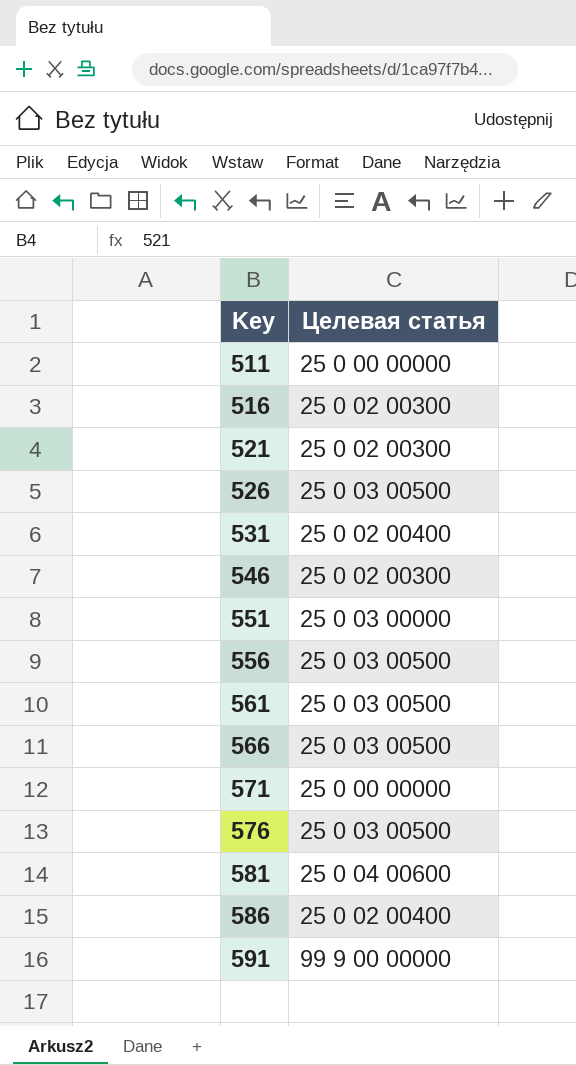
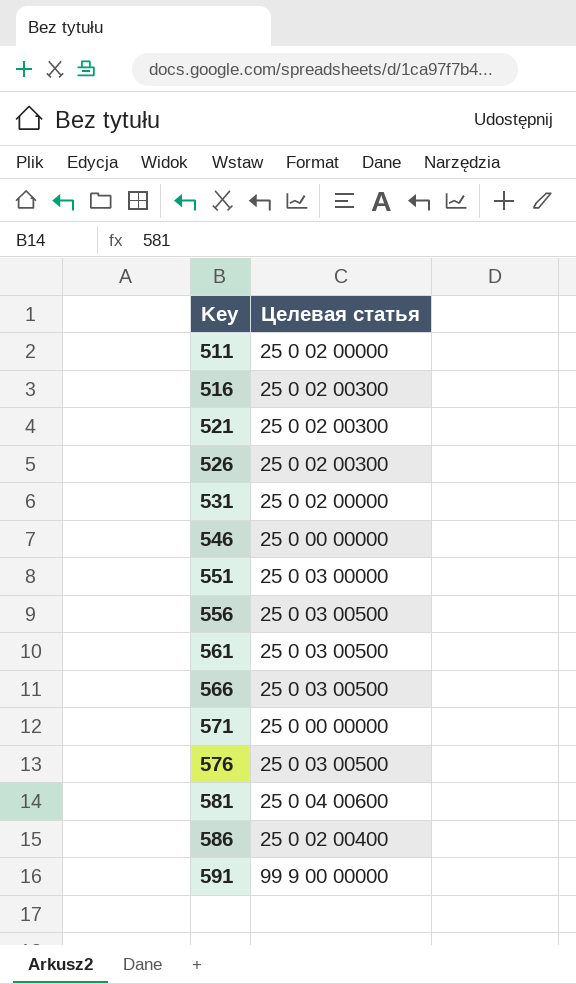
511 | Целевая статья: 25 0 00 00000 -> 25 0 02 00000
526 | Целевая статья: 25 0 03 00500 -> 25 0 02 00300
531 | Целевая статья: 25 0 02 00400 -> 25 0 02 00000
546 | Целевая статья: 25 0 02 00300 -> 25 0 00 00000

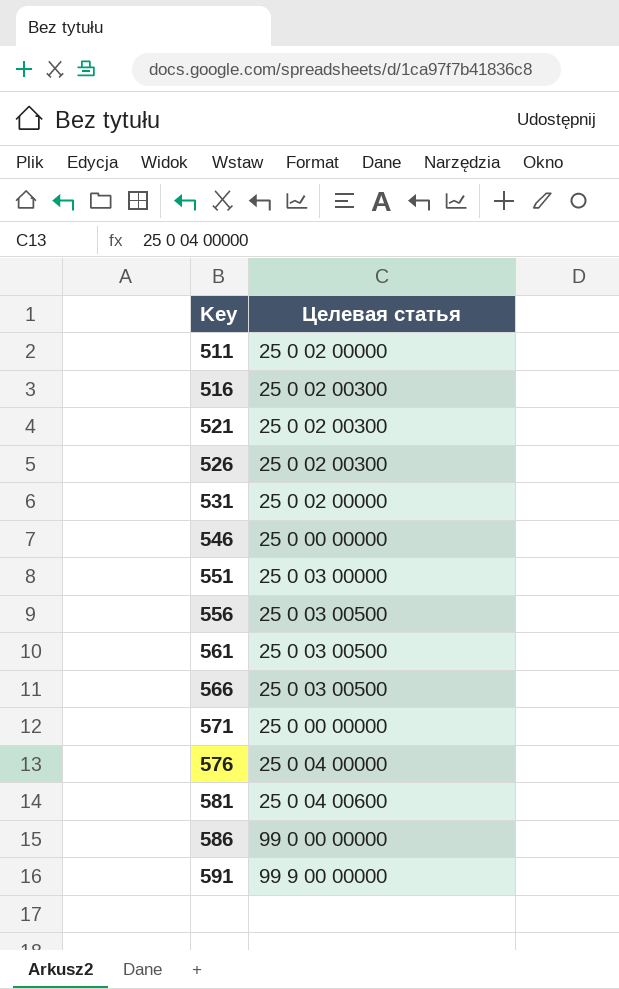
576 | Целевая статья: 25 0 03 00500 -> 25 0 04 00000
586 | Целевая статья: 25 0 02 00400 -> 99 0 00 00000

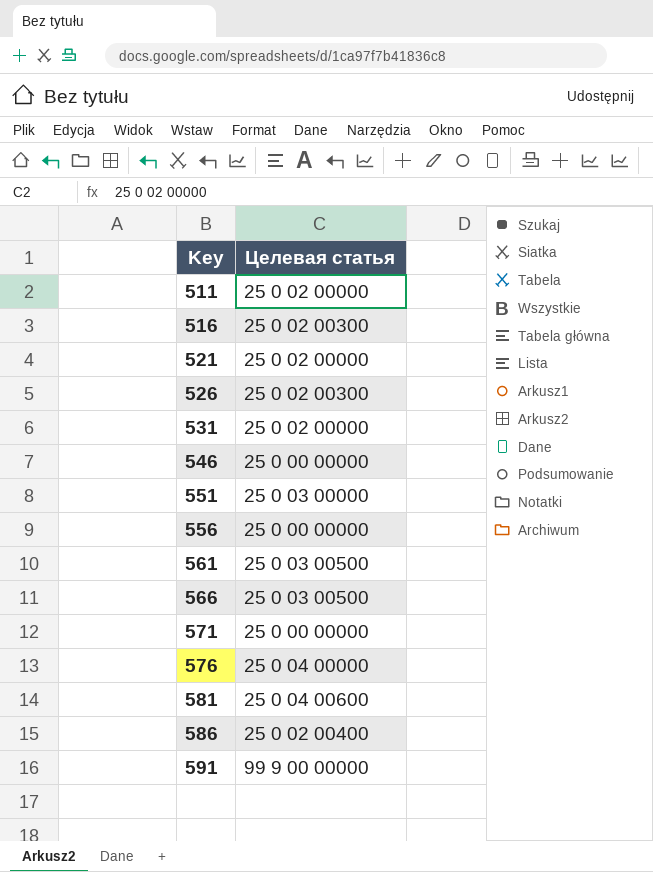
521 | Целевая статья: 25 0 02 00300 -> 25 0 02 00000
556 | Целевая статья: 25 0 03 00500 -> 25 0 00 00000
586 | Целевая статья: 99 0 00 00000 -> 25 0 02 00400

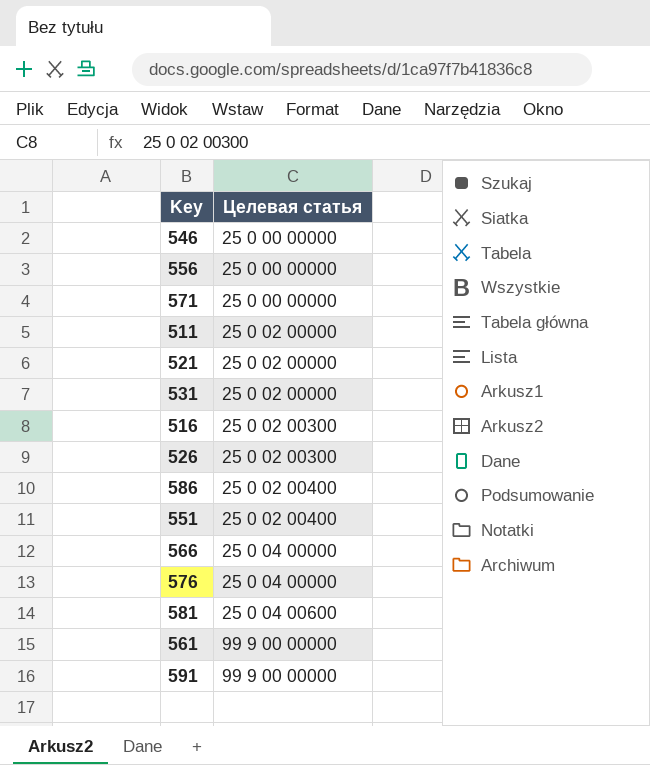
row order: Key ascending -> Целевая статья ascending
551 | Целевая статья: 25 0 03 00000 -> 25 0 02 00400
566 | Целевая статья: 25 0 03 00500 -> 25 0 04 00000
561 | Целевая статья: 25 0 03 00500 -> 99 9 00 00000

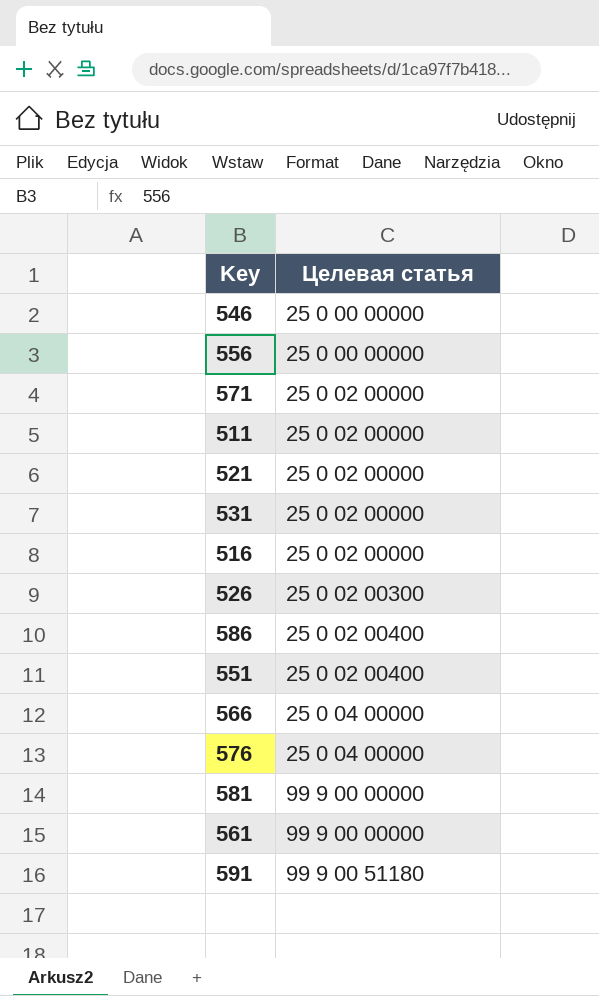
571 | Целевая статья: 25 0 00 00000 -> 25 0 02 00000
516 | Целевая статья: 25 0 02 00300 -> 25 0 02 00000
581 | Целевая статья: 25 0 04 00600 -> 99 9 00 00000
591 | Целевая статья: 99 9 00 00000 -> 99 9 00 51180

